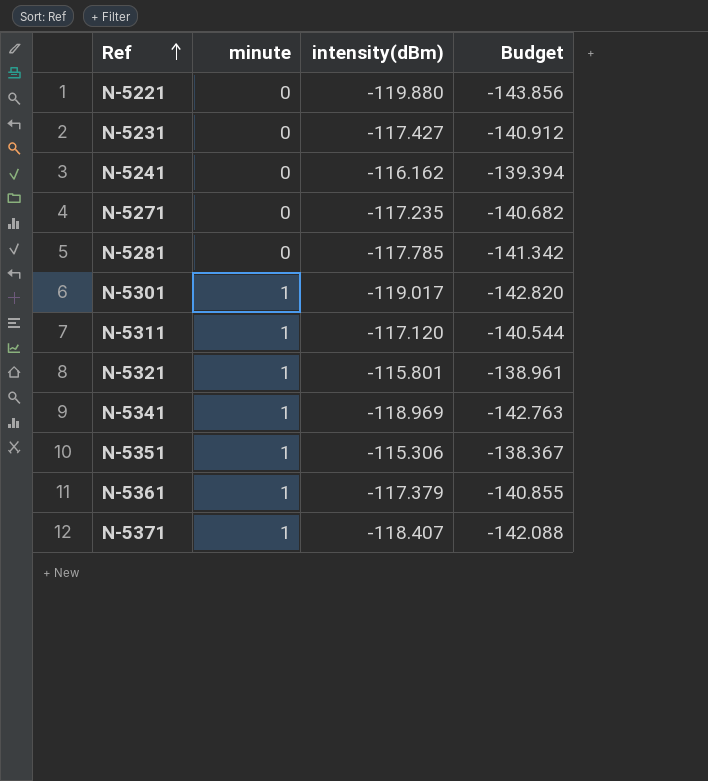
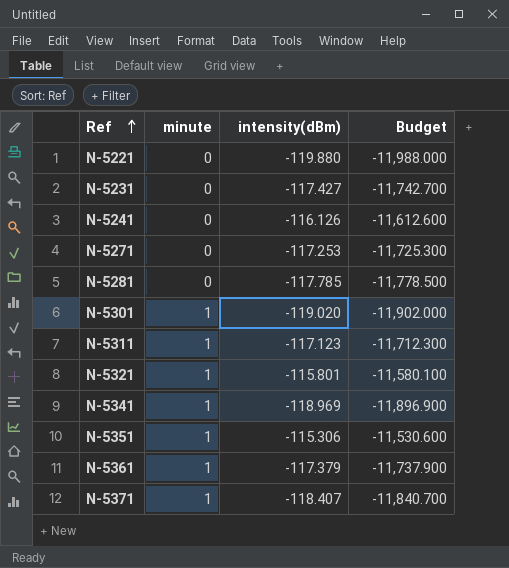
column Budget | formula: [intensity(dBm)] * 1.2 -> [intensity(dBm)] * 100
N-5241 | intensity(dBm): -116.162 -> -116.126
N-5271 | intensity(dBm): -117.235 -> -117.253
N-5301 | intensity(dBm): -119.017 -> -119.020
N-5311 | intensity(dBm): -117.120 -> -117.123

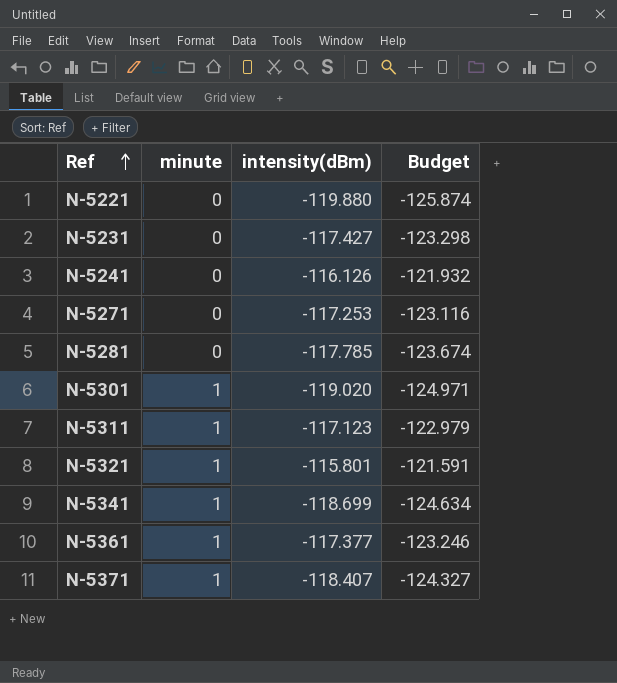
column Budget | formula: [intensity(dBm)] * 100 -> [intensity(dBm)] * 1.05
row N-5351: 1 | -115.306 | -11,530.600 -> none
N-5341 | intensity(dBm): -118.969 -> -118.699
N-5361 | intensity(dBm): -117.379 -> -117.377

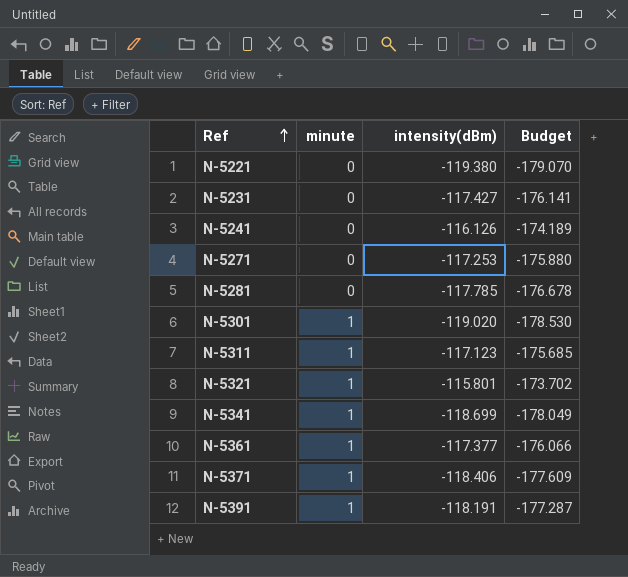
column Budget | formula: [intensity(dBm)] * 1.05 -> [intensity(dBm)] * 1.5
N-5221 | intensity(dBm): -119.880 -> -119.380
N-5371 | intensity(dBm): -118.407 -> -118.406
row N-5391: none -> 1 | -118.191 | -177.287

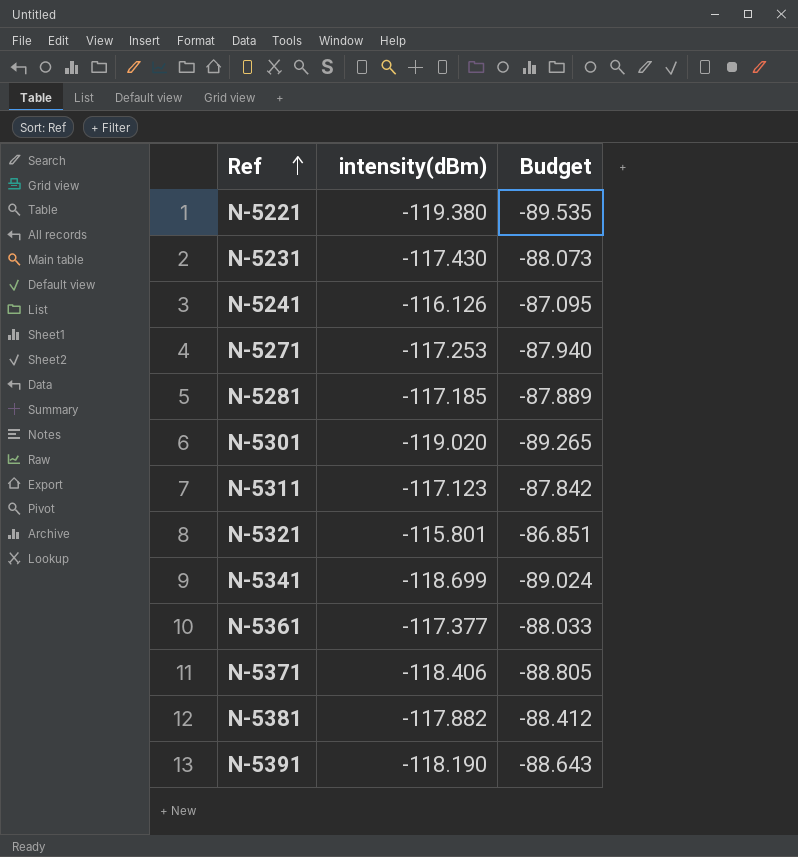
column minute | position: 2 -> none
column Budget | formula: [intensity(dBm)] * 1.5 -> [intensity(dBm)] * 0.75
N-5231 | intensity(dBm): -117.427 -> -117.430
N-5281 | intensity(dBm): -117.785 -> -117.185
row N-5381: none -> -117.882 | -88.412
N-5391 | intensity(dBm): -118.191 -> -118.190

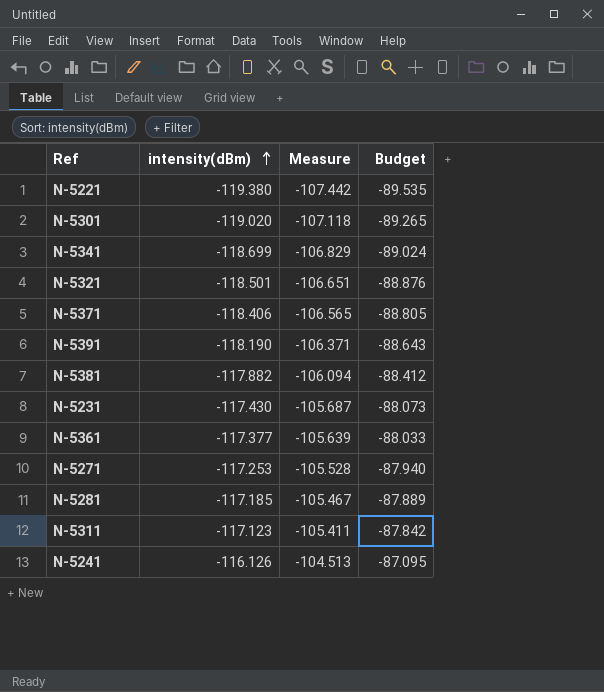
row order: Ref ascending -> intensity(dBm) ascending
column Measure | formula: none -> [intensity(dBm)] * 0.9
N-5321 | intensity(dBm): -115.801 -> -118.501
N-5321 | Budget: -86.851 -> -88.876

